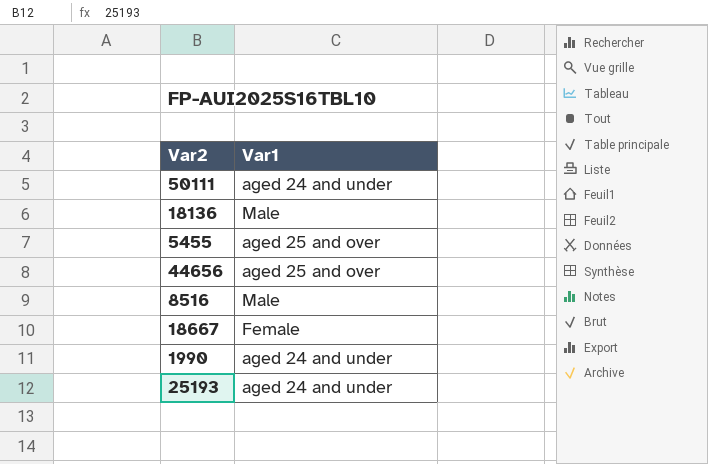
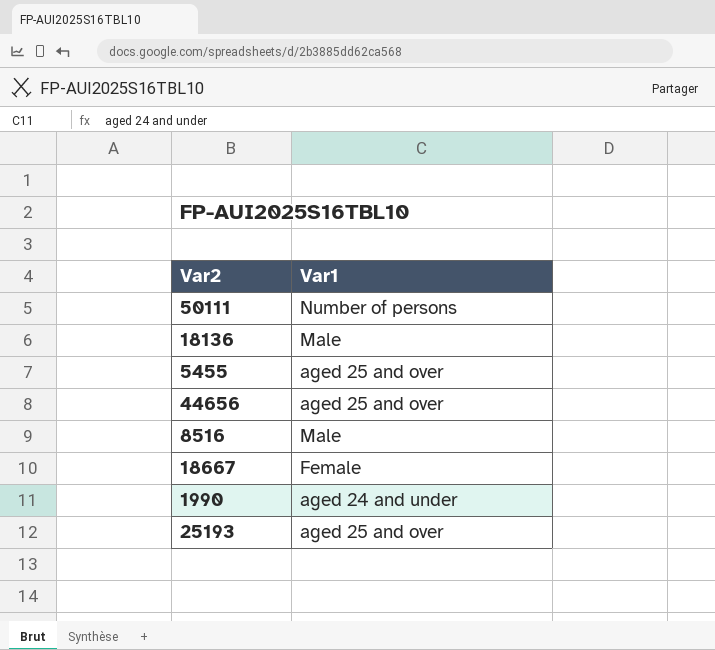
50111 | Var1: aged 24 and under -> Number of persons
25193 | Var1: aged 24 and under -> aged 25 and over

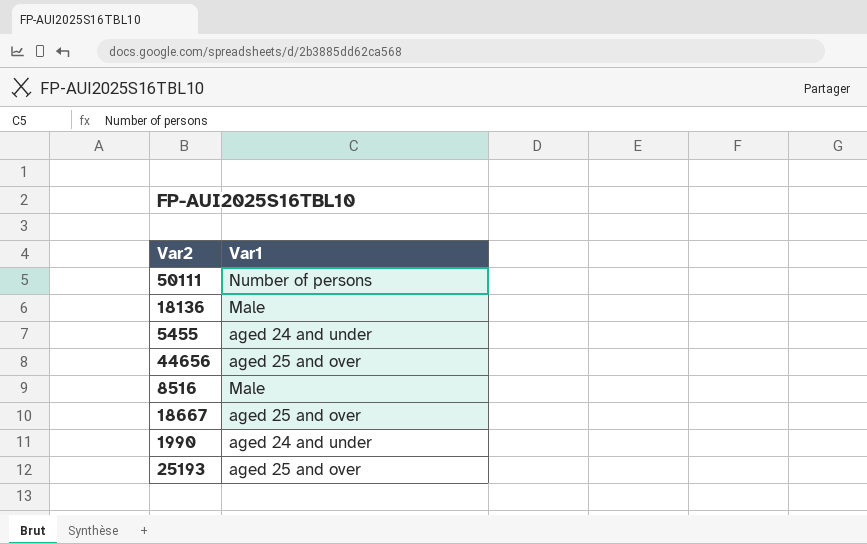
5455 | Var1: aged 25 and over -> aged 24 and under
18667 | Var1: Female -> aged 25 and over

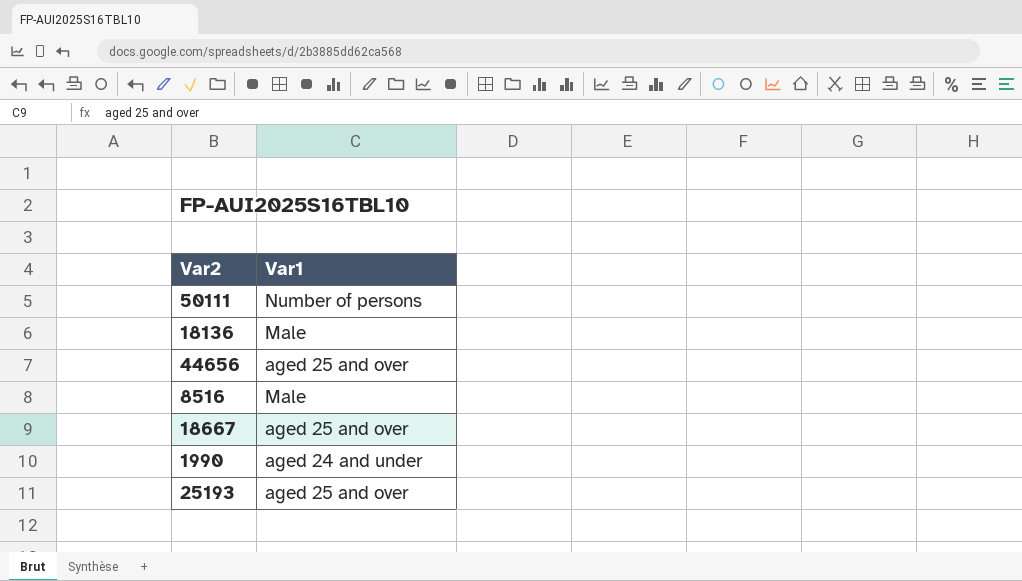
row 5455: aged 24 and under -> none

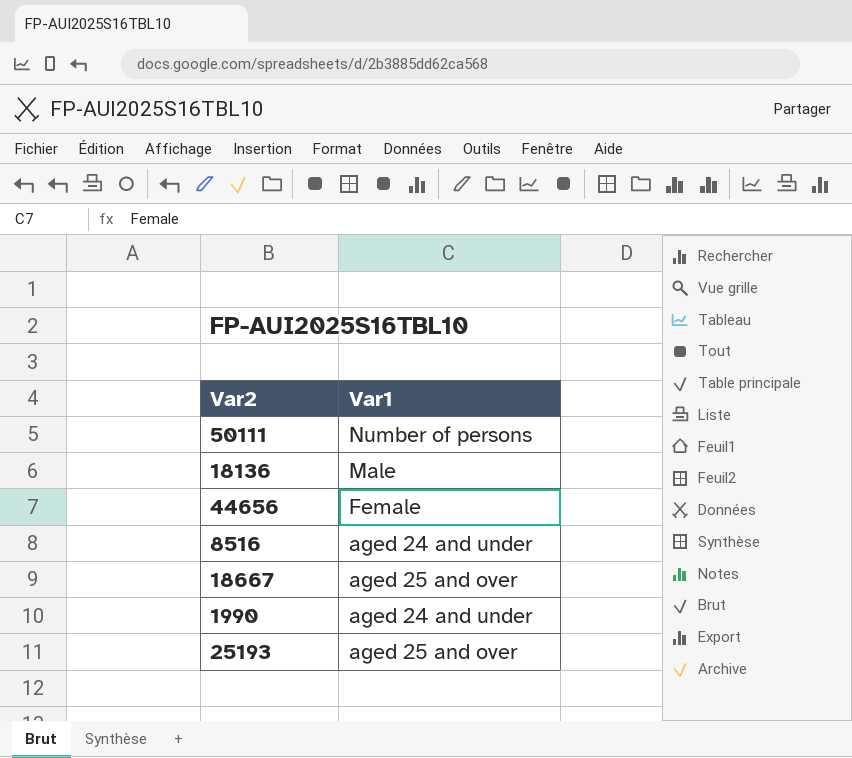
44656 | Var1: aged 25 and over -> Female
8516 | Var1: Male -> aged 24 and under

